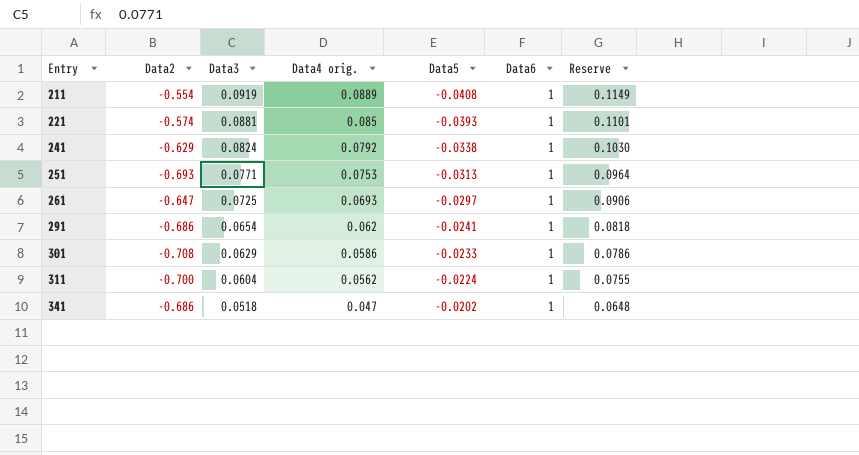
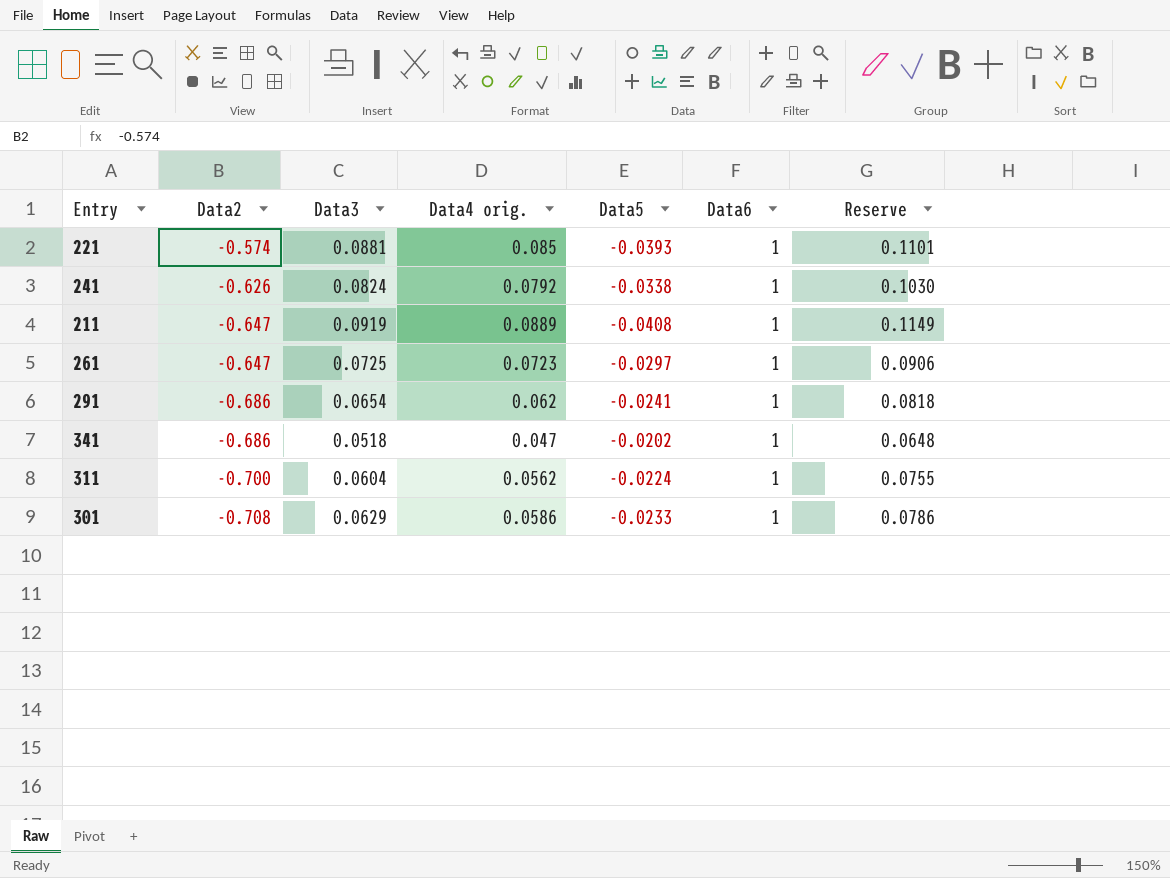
row order: Entry ascending -> Data2 descending
row 251: -0.693 | 0.0771 | 0.0753 | -0.0313 | 1 | 0.0964 -> none
241 | Data2: -0.629 -> -0.626
211 | Data2: -0.554 -> -0.647
261 | Data4 orig.: 0.0693 -> 0.0723

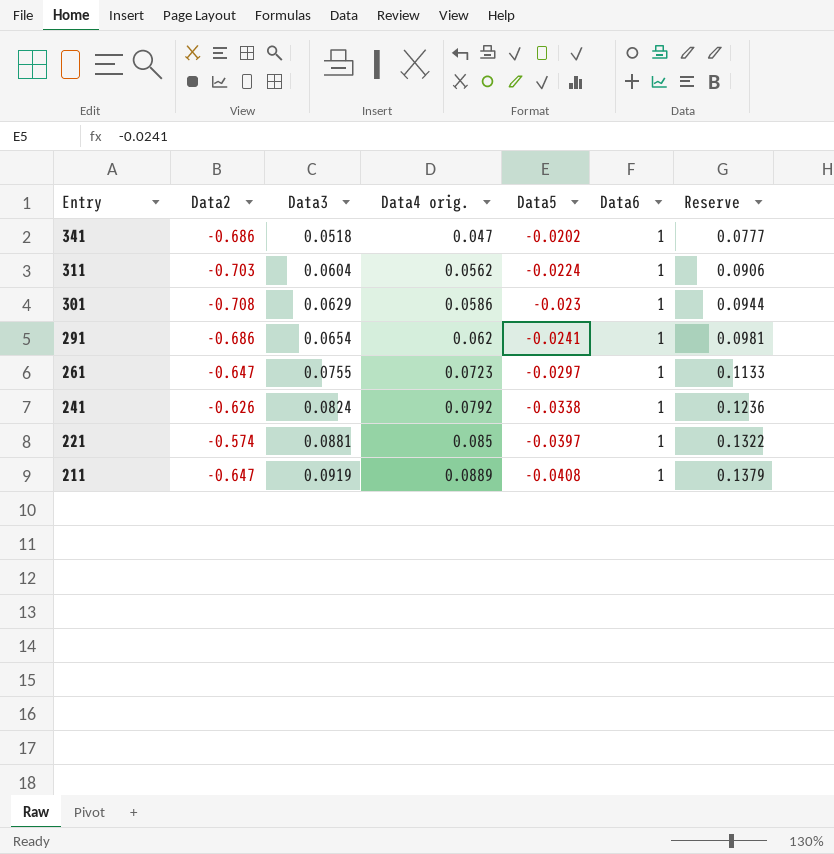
row order: Data2 descending -> Entry descending
column Reserve | formula: [Data3] * 1.25 -> [Data3] * 1.5
311 | Data2: -0.700 -> -0.703
301 | Data5: -0.0233 -> -0.023
261 | Data3: 0.0725 -> 0.0755
221 | Data5: -0.0393 -> -0.0397

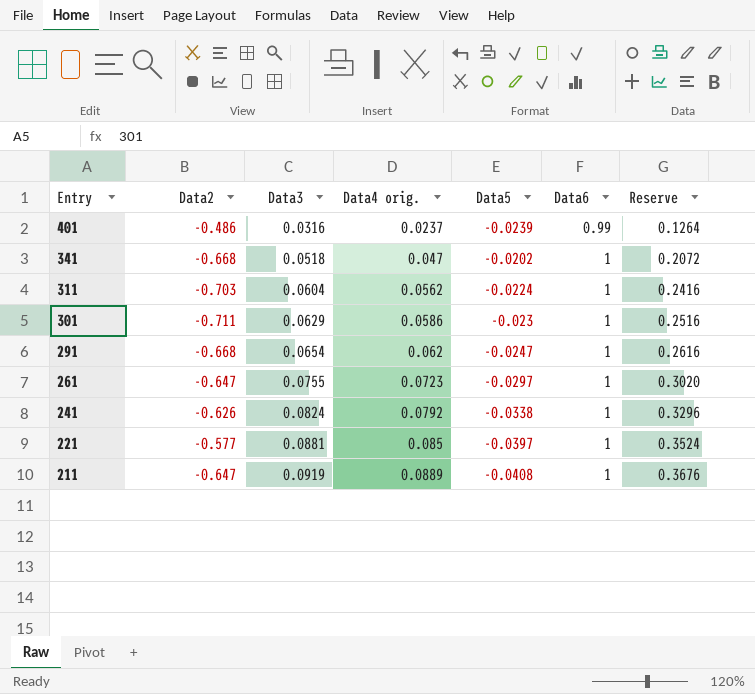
column Reserve | formula: [Data3] * 1.5 -> [Data3] * 4
row 401: none -> -0.486 | 0.0316 | 0.0237 | -0.0239 | 0.99 | 0.1264
341 | Data2: -0.686 -> -0.668
301 | Data2: -0.708 -> -0.711
291 | Data2: -0.686 -> -0.668
291 | Data5: -0.0241 -> -0.0247
221 | Data2: -0.574 -> -0.577

